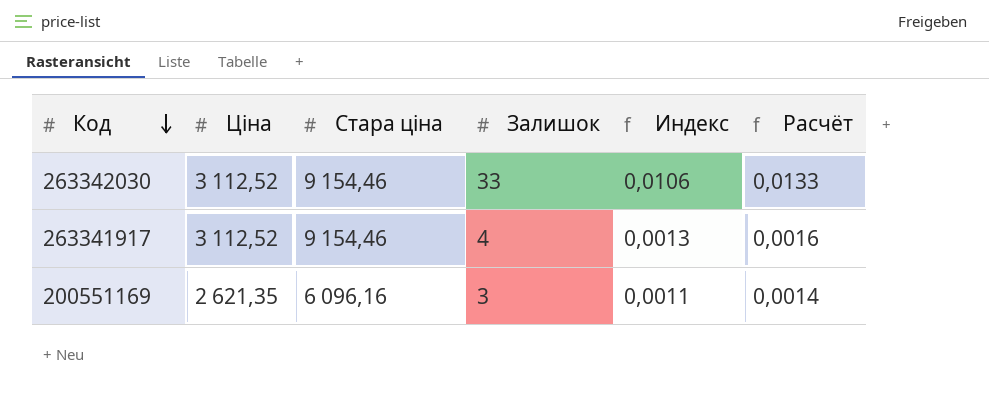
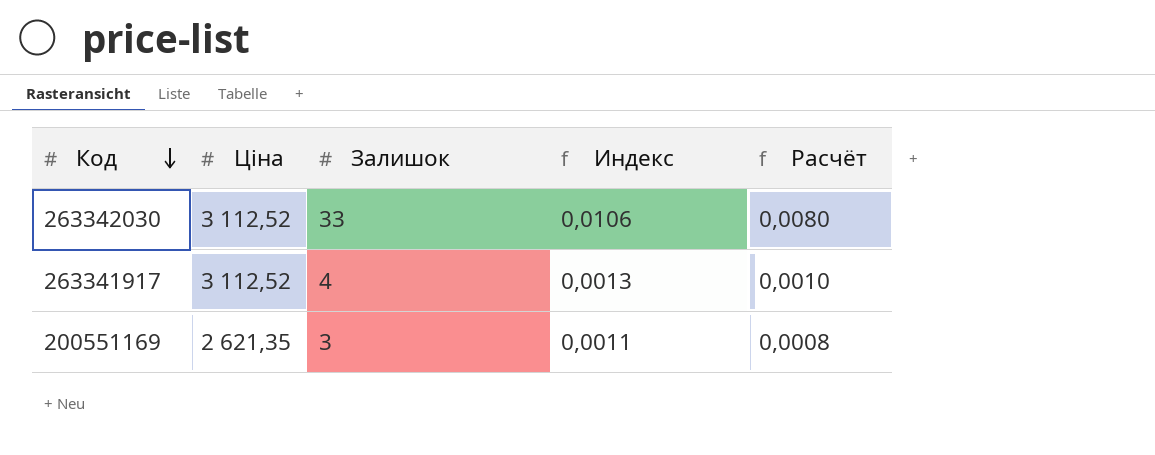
column Стара ціна | position: 3 -> none
column Расчёт | formula: [Индекс] * 1,25 -> [Индекс] * 0,75

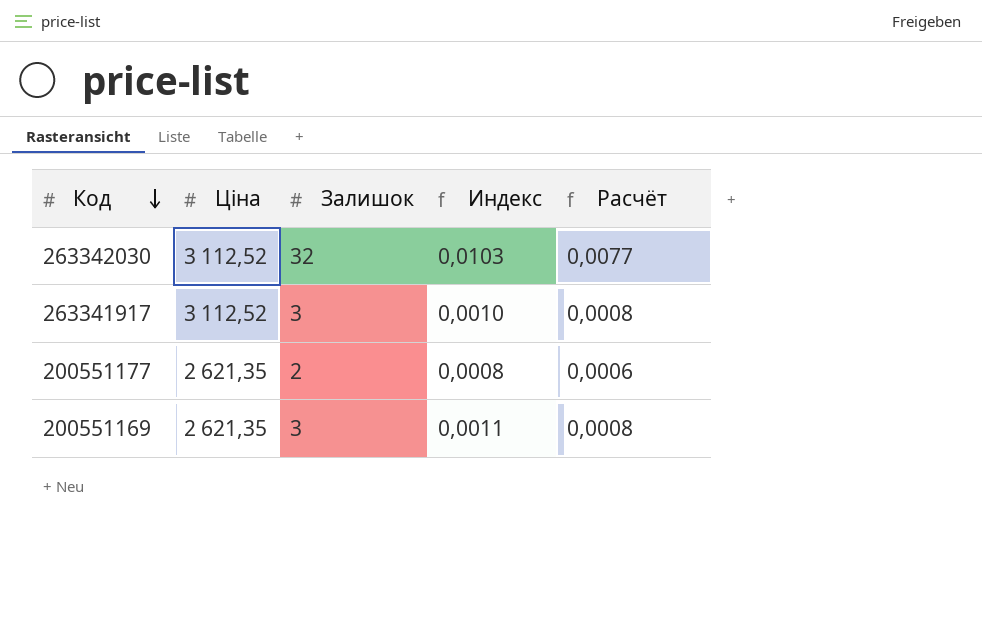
263342030 | Залишок: 33 -> 32
263342030 | Индекс: 0,0106 -> 0,0103
263342030 | Расчёт: 0,0080 -> 0,0077
263341917 | Залишок: 4 -> 3
263341917 | Индекс: 0,0013 -> 0,0010
263341917 | Расчёт: 0,0010 -> 0,0008
row 200551177: none -> 2 621,35 | 2 | 0,0008 | 0,0006

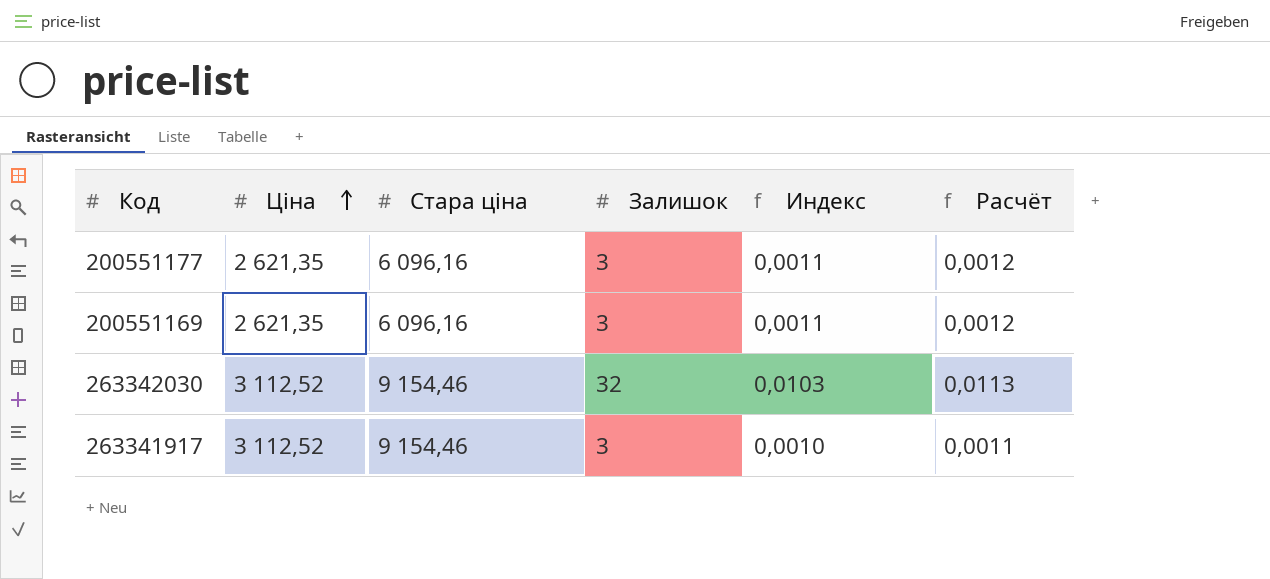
row order: Код descending -> Ціна ascending
column Стара ціна | position: none -> 3
column Расчёт | formula: [Индекс] * 0,75 -> [Индекс] * 1,1
200551177 | Залишок: 2 -> 3
200551177 | Индекс: 0,0008 -> 0,0011

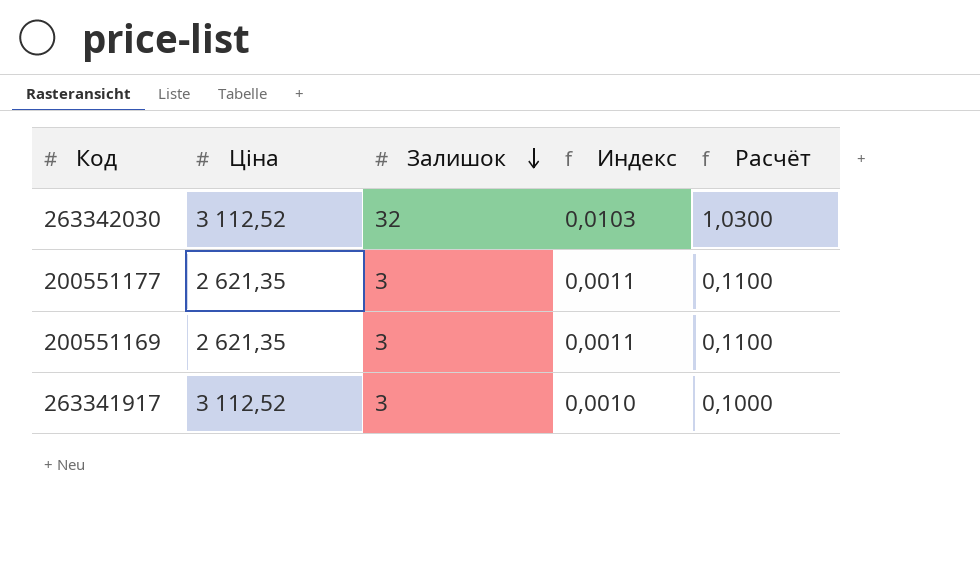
row order: Ціна ascending -> Залишок descending
column Стара ціна | position: 3 -> none
column Расчёт | formula: [Индекс] * 1,1 -> [Индекс] * 100

